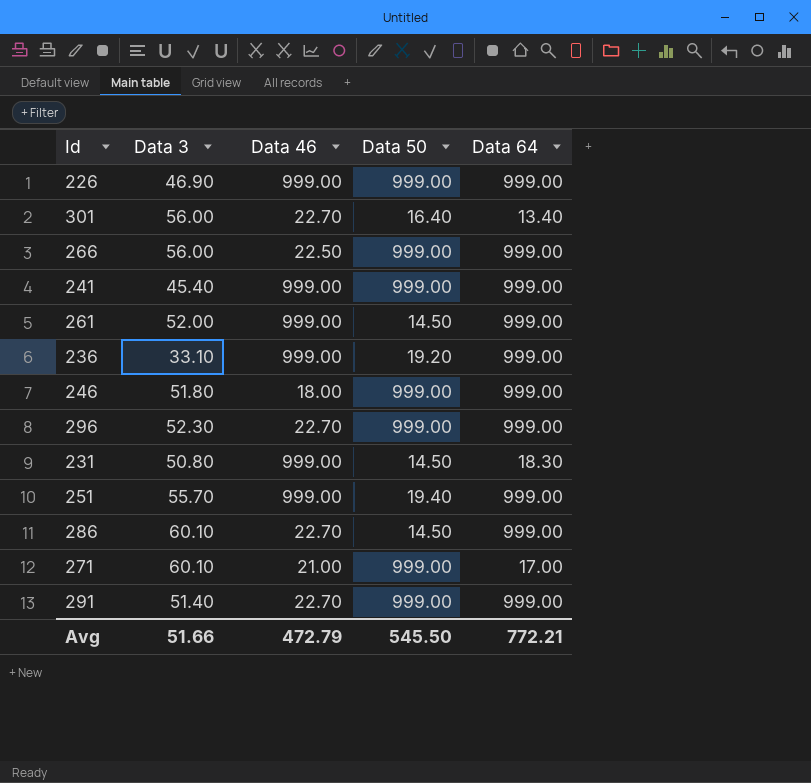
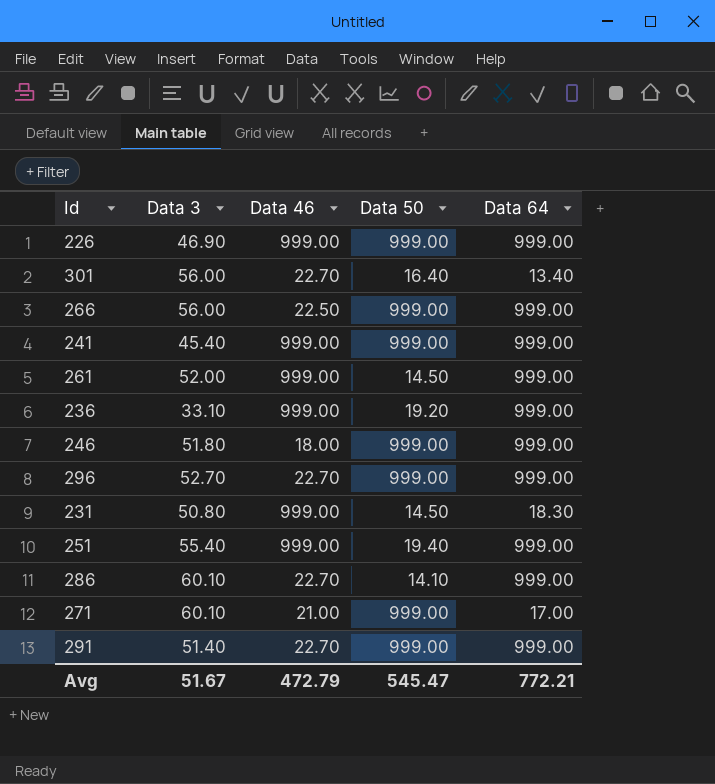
296 | Data 3: 52.30 -> 52.70
251 | Data 3: 55.70 -> 55.40
286 | Data 50: 14.50 -> 14.10
Avg | Data 3: 51.66 -> 51.67
Avg | Data 50: 545.50 -> 545.47

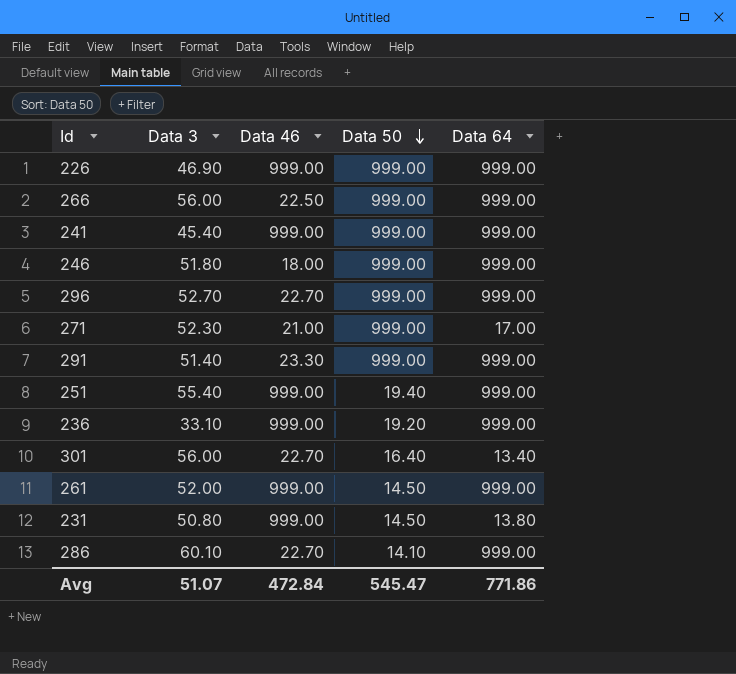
row order: none -> Data 50 descending
271 | Data 3: 60.10 -> 52.30
291 | Data 46: 22.70 -> 23.30
231 | Data 64: 18.30 -> 13.80
Avg | Data 3: 51.67 -> 51.07
Avg | Data 46: 472.79 -> 472.84
Avg | Data 64: 772.21 -> 771.86

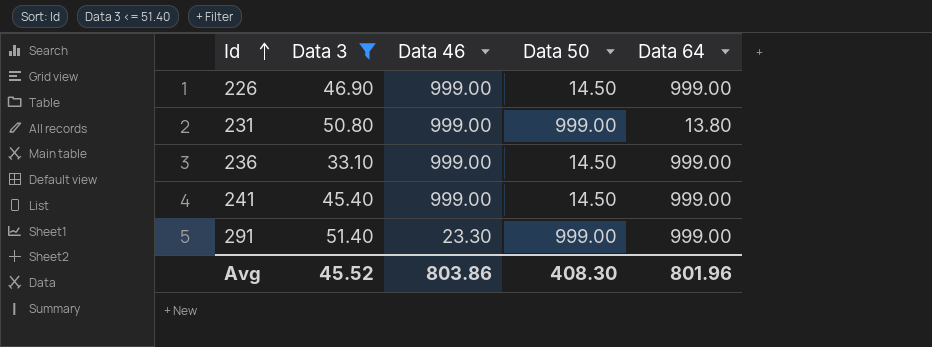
filter: none -> Data 3 <= 51.40
row order: Data 50 descending -> Id ascending
226 | Data 50: 999.00 -> 14.50
231 | Data 50: 14.50 -> 999.00
236 | Data 50: 19.20 -> 14.50
241 | Data 50: 999.00 -> 14.50
Avg | Data 3: 51.07 -> 45.52
Avg | Data 46: 472.84 -> 803.86
Avg | Data 50: 545.47 -> 408.30
Avg | Data 64: 771.86 -> 801.96

